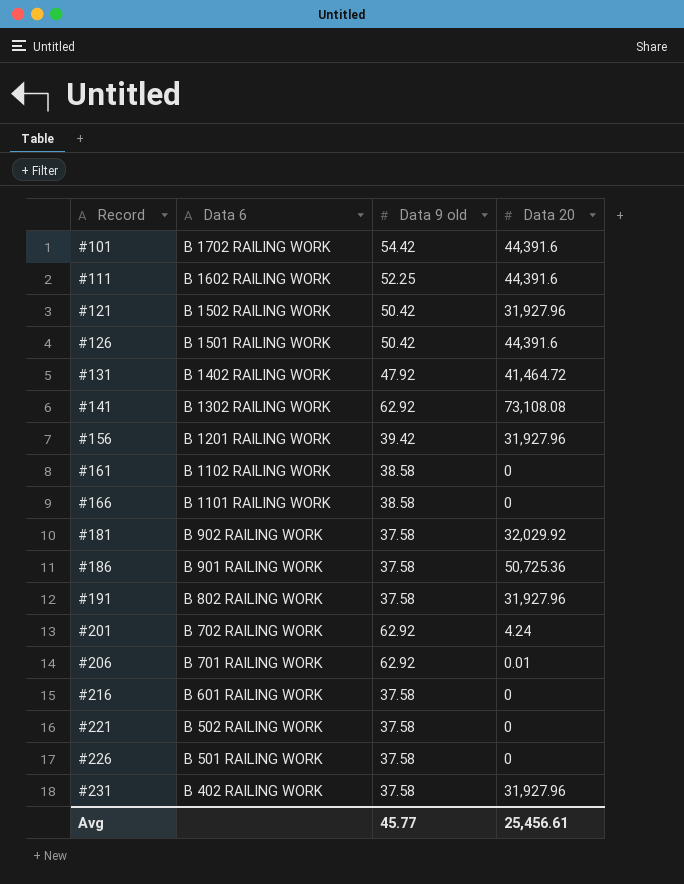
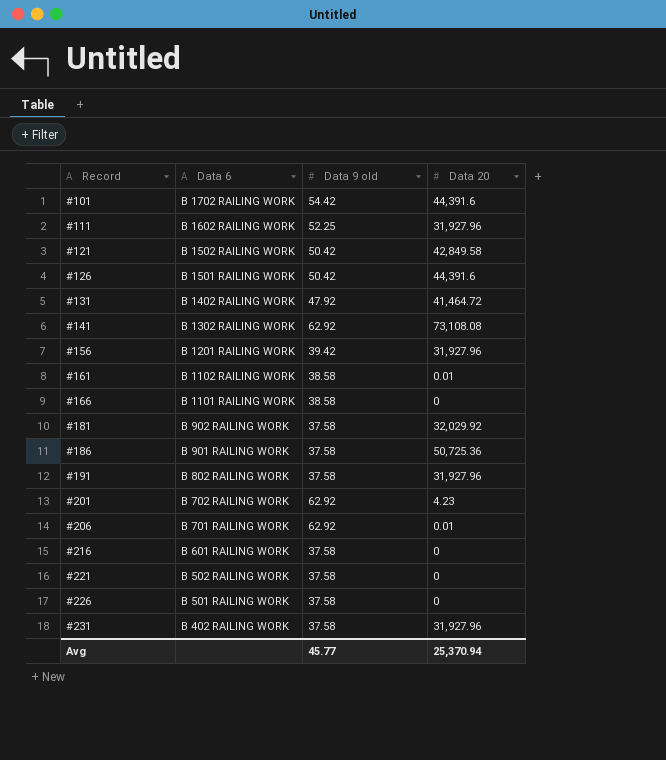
#111 | Data 20: 44,391.6 -> 31,927.96
#121 | Data 20: 31,927.96 -> 42,849.58
#161 | Data 20: 0 -> 0.01
#201 | Data 20: 4.24 -> 4.23
Avg | Data 20: 25,456.61 -> 25,370.94

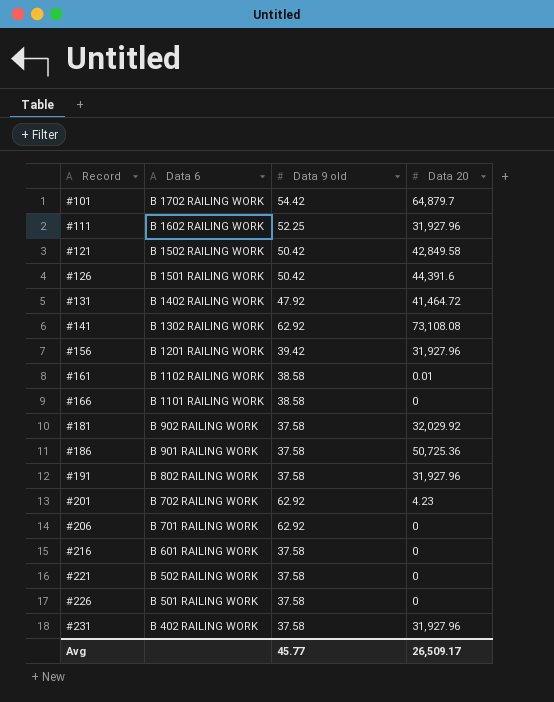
#101 | Data 20: 44,391.6 -> 64,879.7
#206 | Data 20: 0.01 -> 0
Avg | Data 20: 25,370.94 -> 26,509.17

